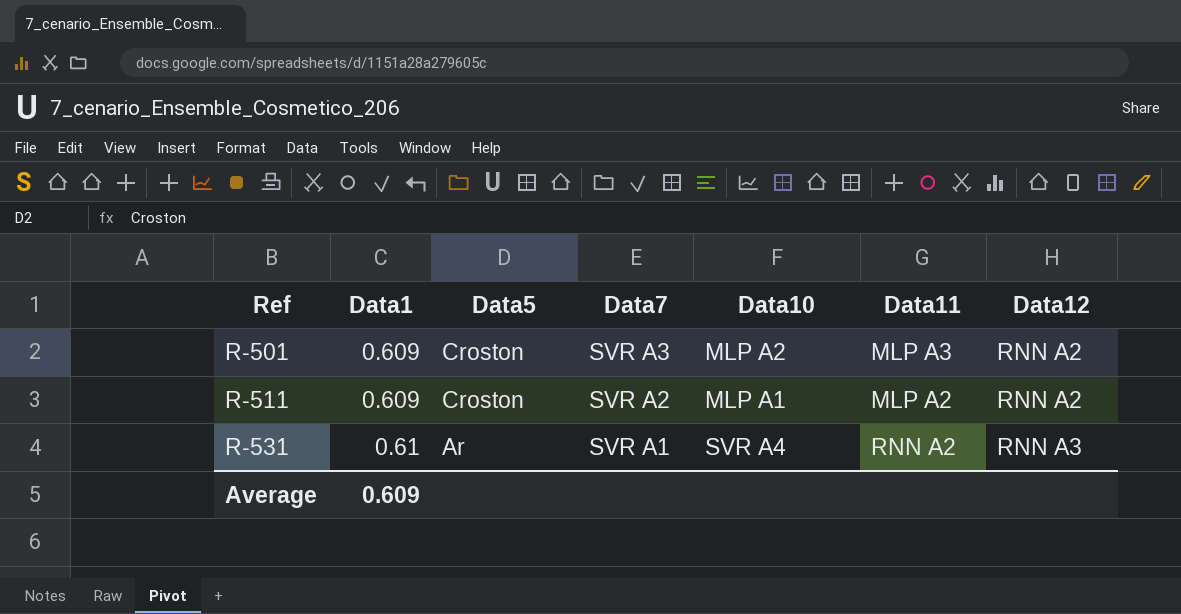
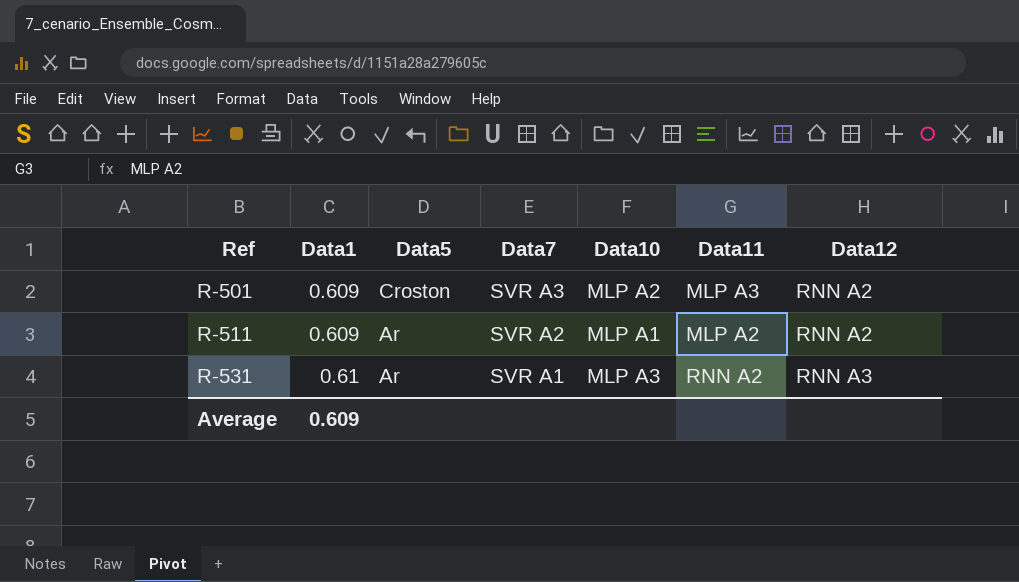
R-511 | Data5: Croston -> Ar
R-531 | Data10: SVR A4 -> MLP A3

